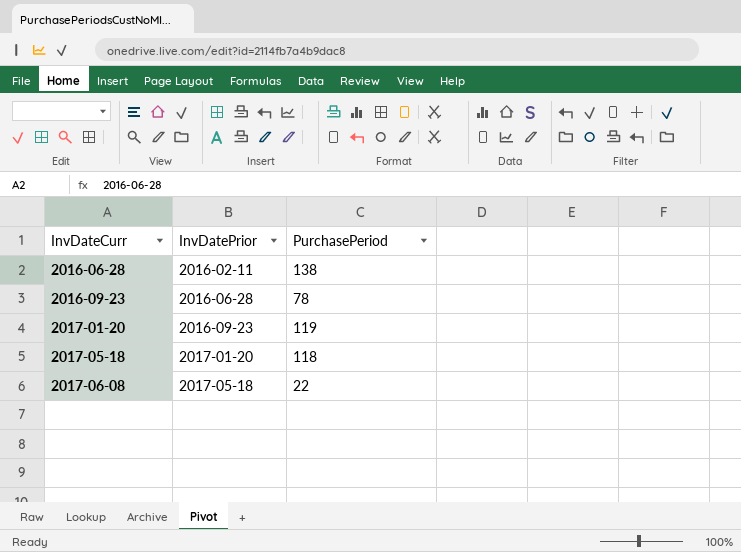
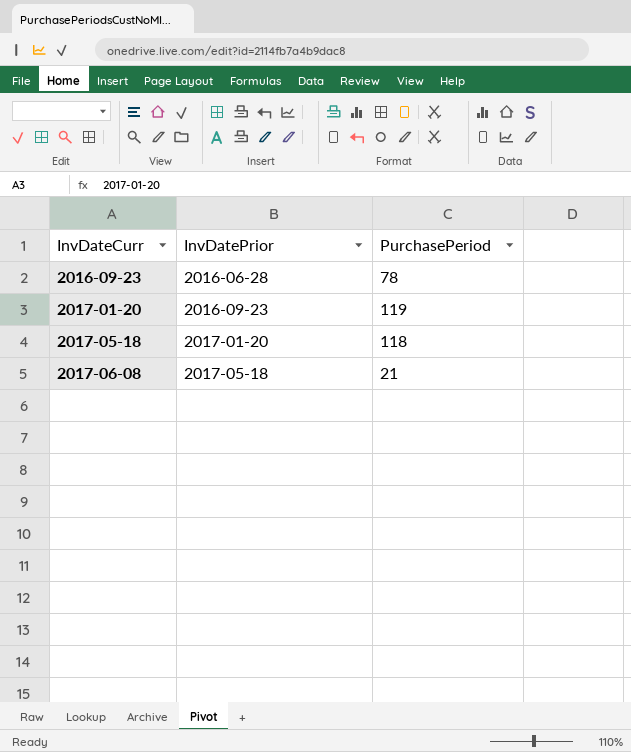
row 2016-06-28: 2016-02-11 | 138 -> none
2017-06-08 | PurchasePeriod: 22 -> 21

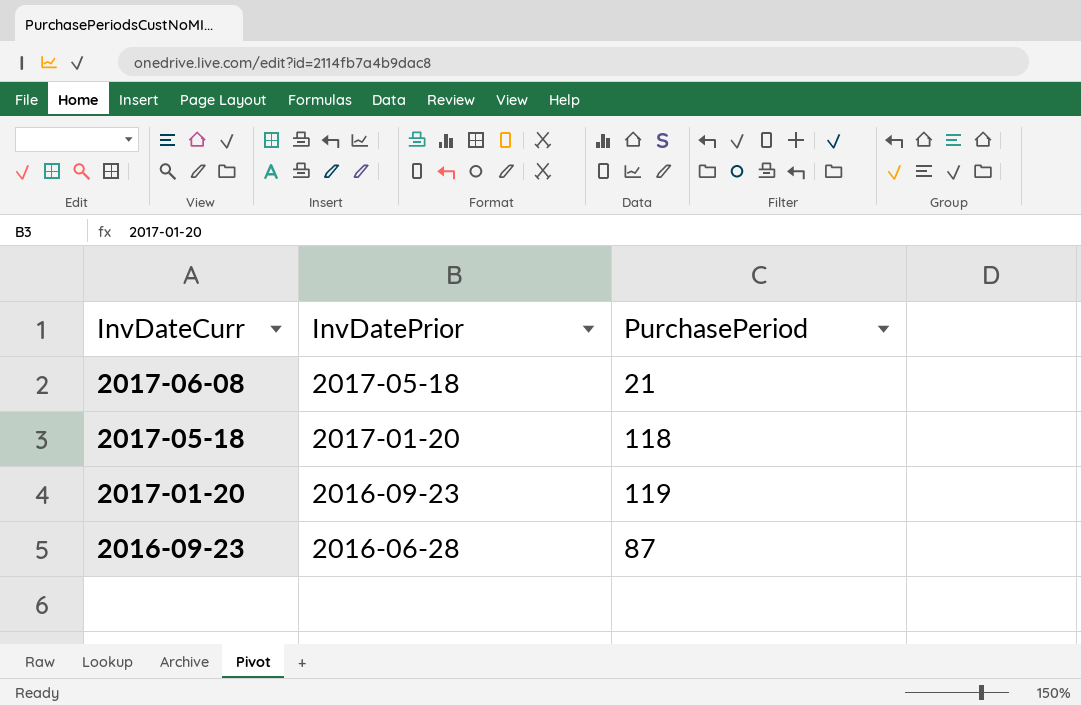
row order: InvDateCurr ascending -> InvDateCurr descending
2016-09-23 | PurchasePeriod: 78 -> 87

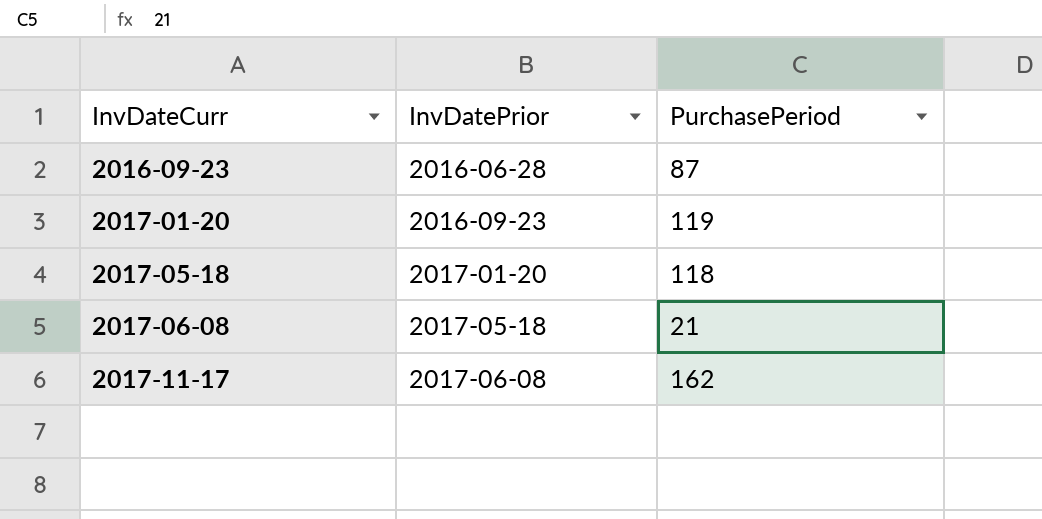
row order: InvDateCurr descending -> InvDateCurr ascending
row 2017-11-17: none -> 2017-06-08 | 162

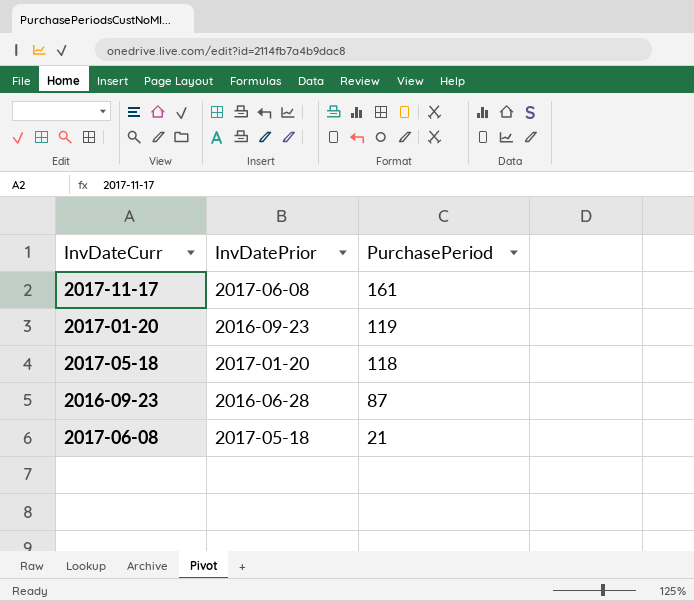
row order: InvDateCurr ascending -> PurchasePeriod descending
2017-11-17 | PurchasePeriod: 162 -> 161

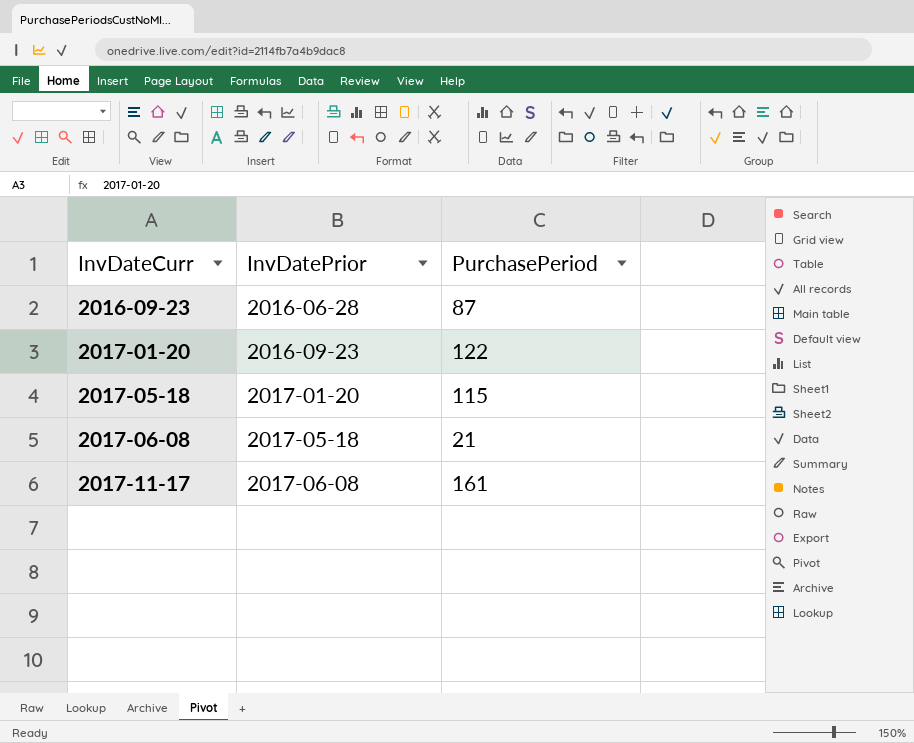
row order: PurchasePeriod descending -> InvDateCurr ascending
2017-01-20 | PurchasePeriod: 119 -> 122
2017-05-18 | PurchasePeriod: 118 -> 115

